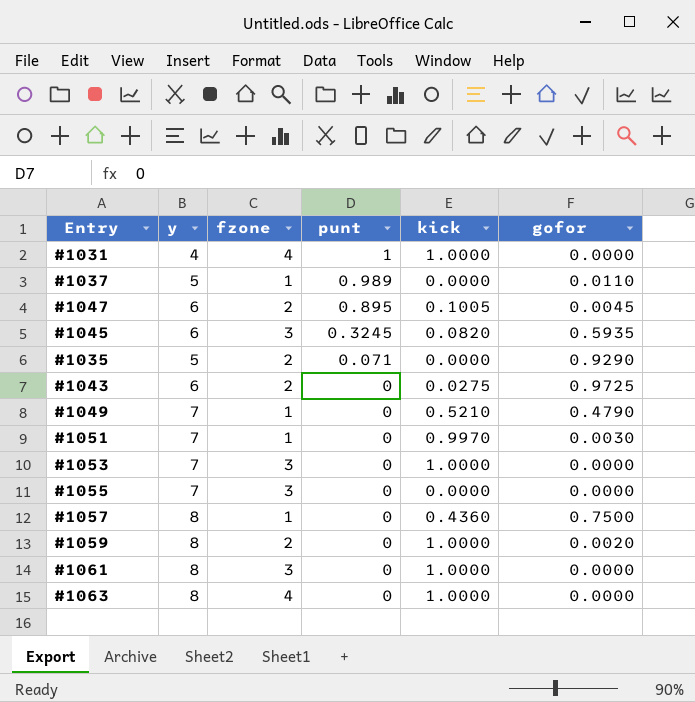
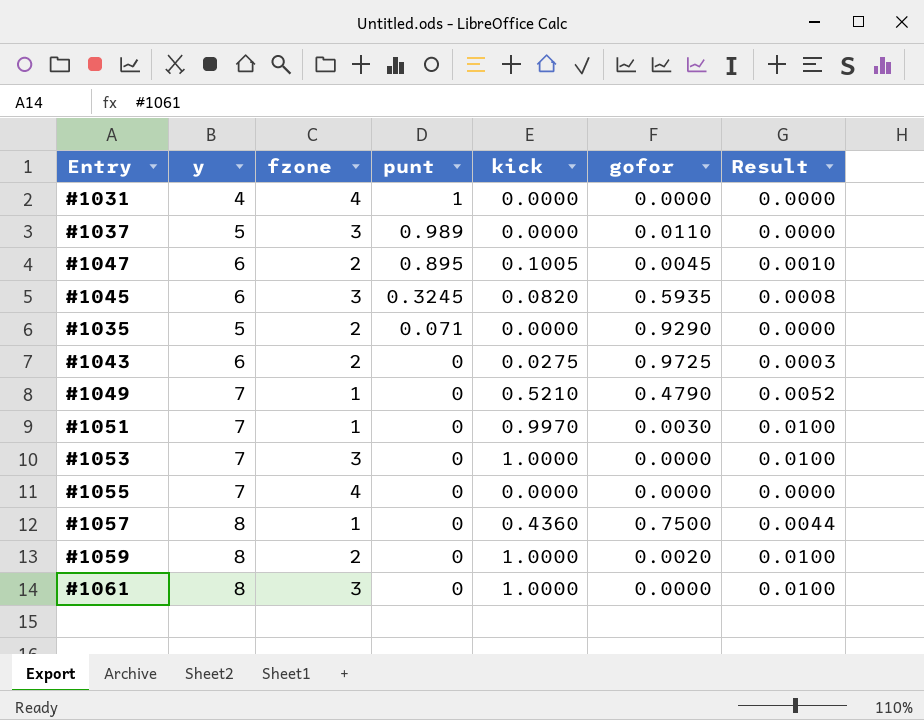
column Result | formula: none -> [kick] * 0.01
row #1063: 8 | 4 | 0 | 1.0000 | 0.0000 -> none
#1031 | kick: 1.0000 -> 0.0000
#1037 | fzone: 1 -> 3
#1055 | fzone: 3 -> 4

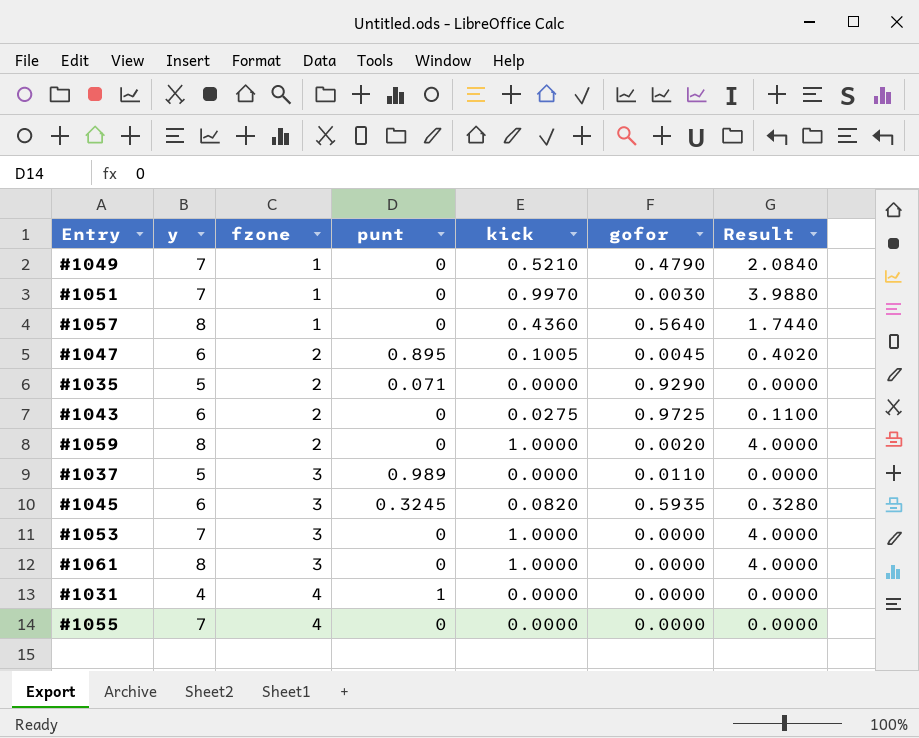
row order: punt descending -> fzone ascending
column Result | formula: [kick] * 0.01 -> [kick] * 4
#1057 | gofor: 0.7500 -> 0.5640

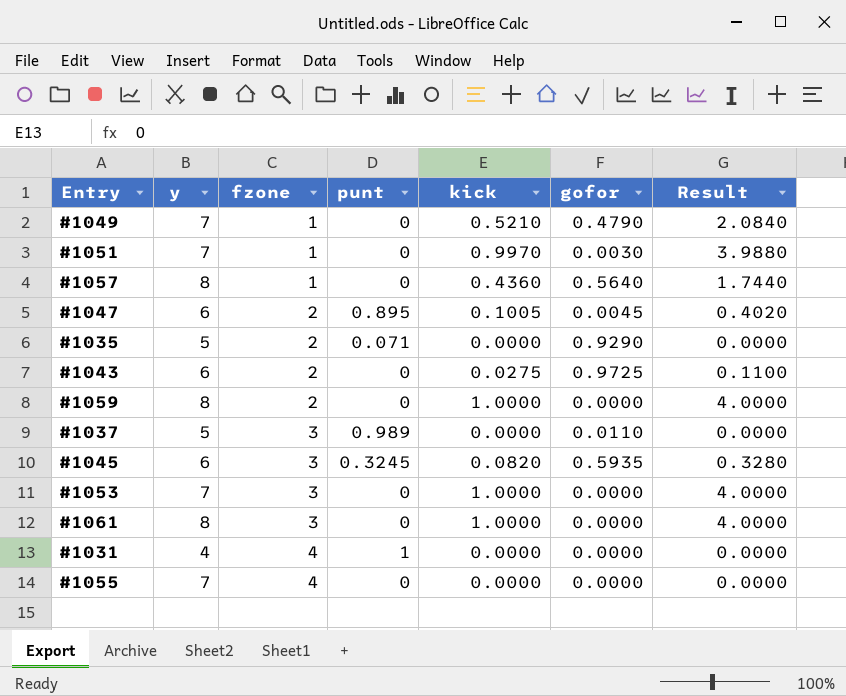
#1059 | gofor: 0.0020 -> 0.0000

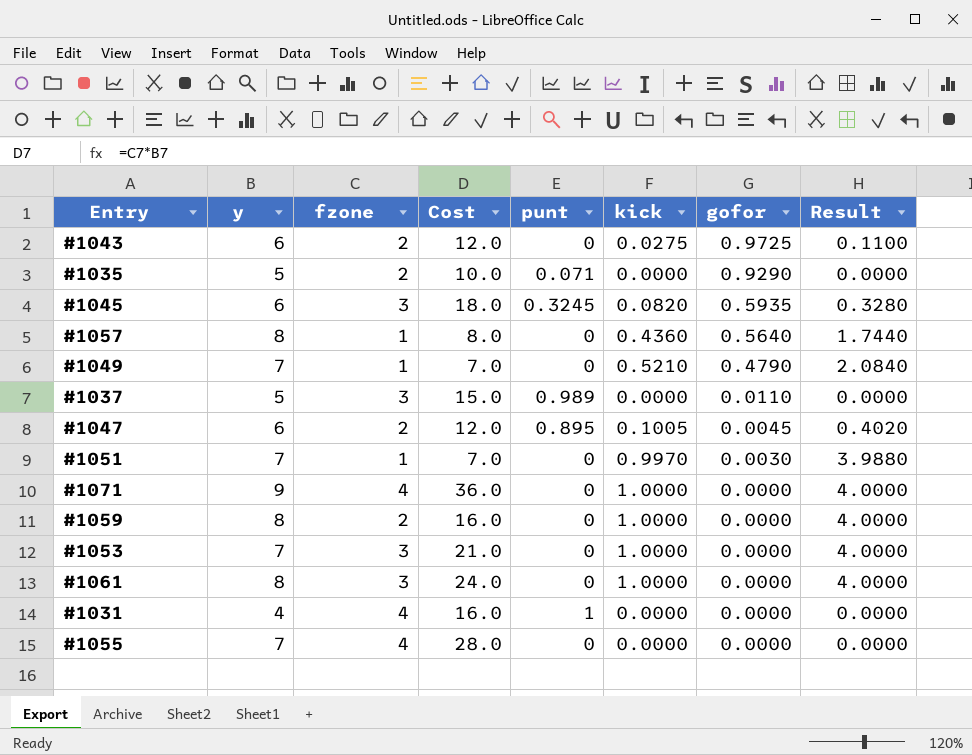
row order: fzone ascending -> gofor descending
column Cost | formula: none -> [y] * [fzone]
row #1071: none -> 9 | 4 | 36.0 | 0 | 1.0000 | 0.0000 | 4.0000

